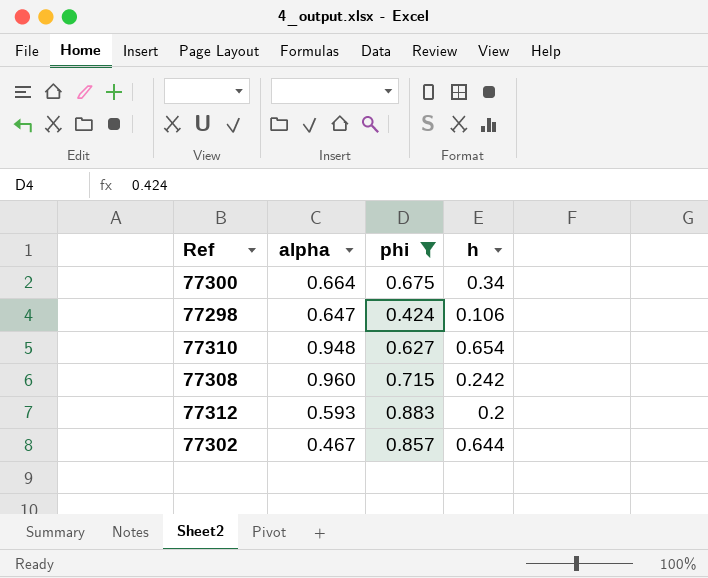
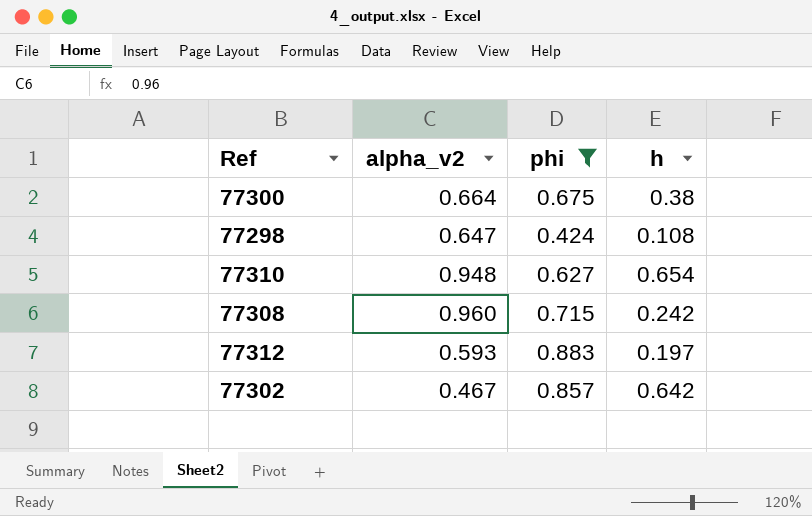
column name: alpha -> alpha_v2
77300 | h: 0.34 -> 0.38
77298 | h: 0.106 -> 0.108
77312 | h: 0.2 -> 0.197
77302 | h: 0.644 -> 0.642

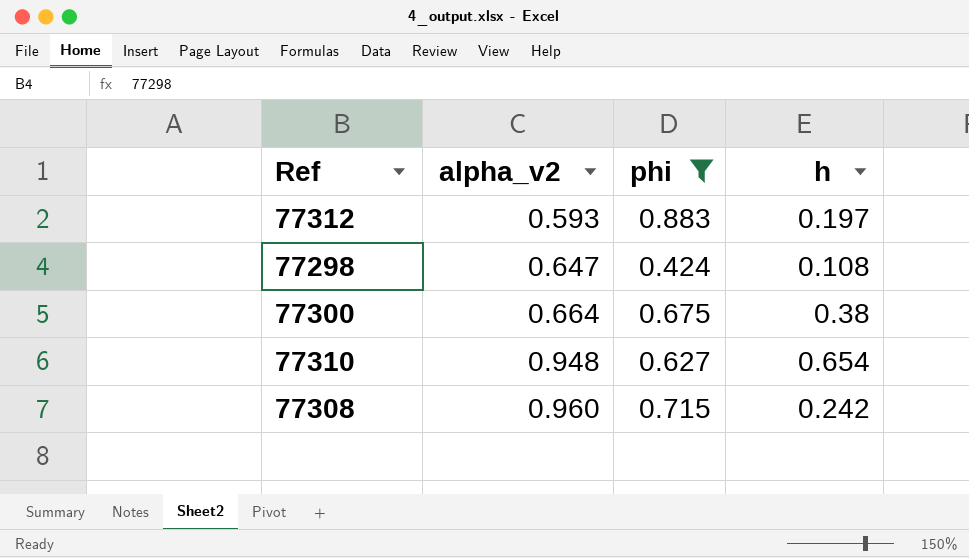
row order: none -> alpha_v2 ascending
row 77302: 0.467 | 0.857 | 0.642 -> none

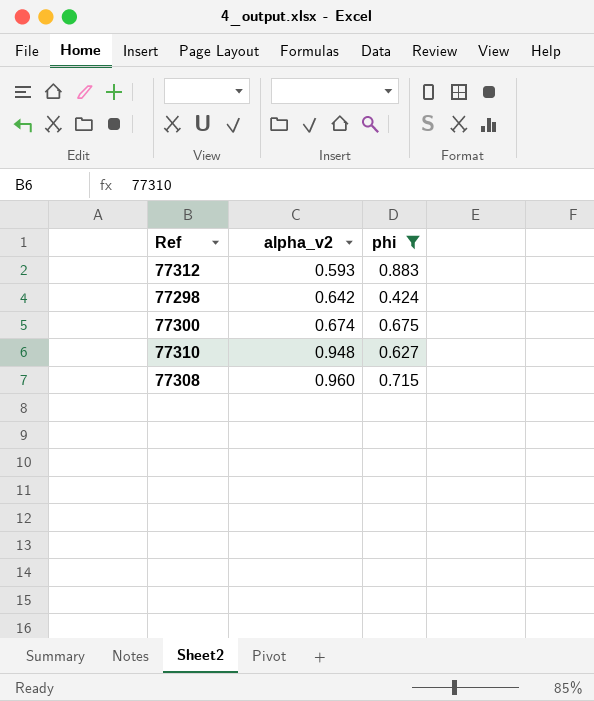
column h | position: 4 -> none
77298 | alpha_v2: 0.647 -> 0.642
77300 | alpha_v2: 0.664 -> 0.674

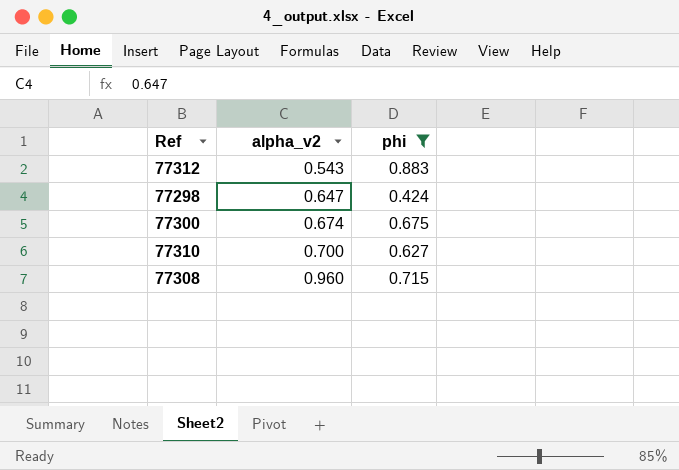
77312 | alpha_v2: 0.593 -> 0.543
77298 | alpha_v2: 0.642 -> 0.647
77310 | alpha_v2: 0.948 -> 0.700

